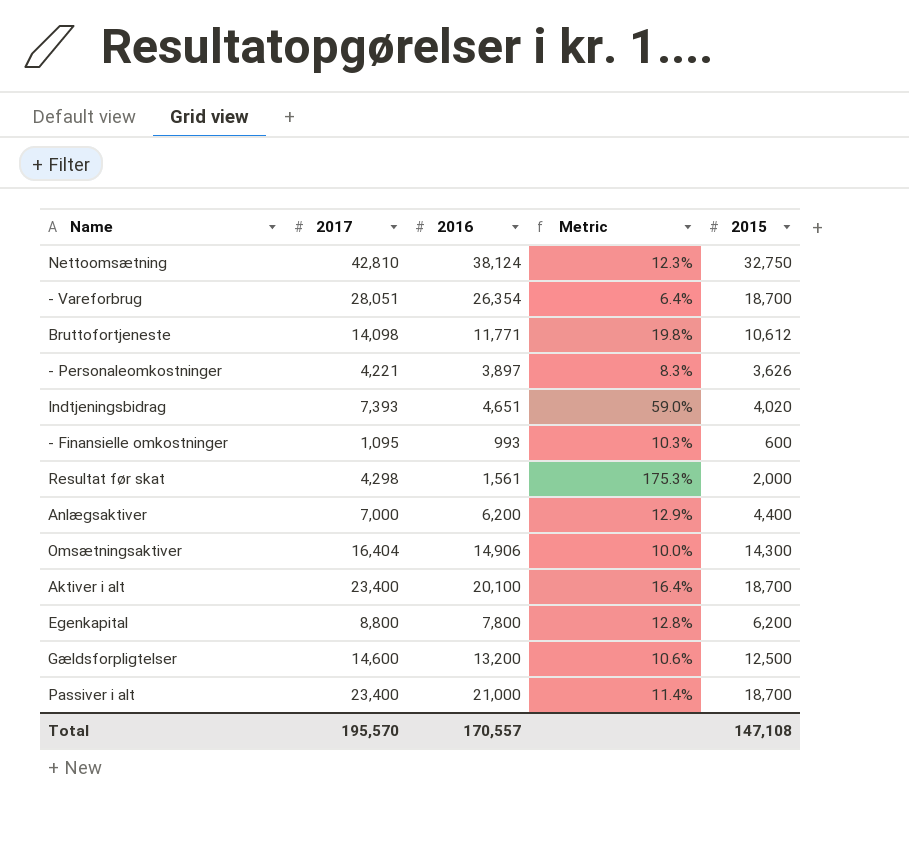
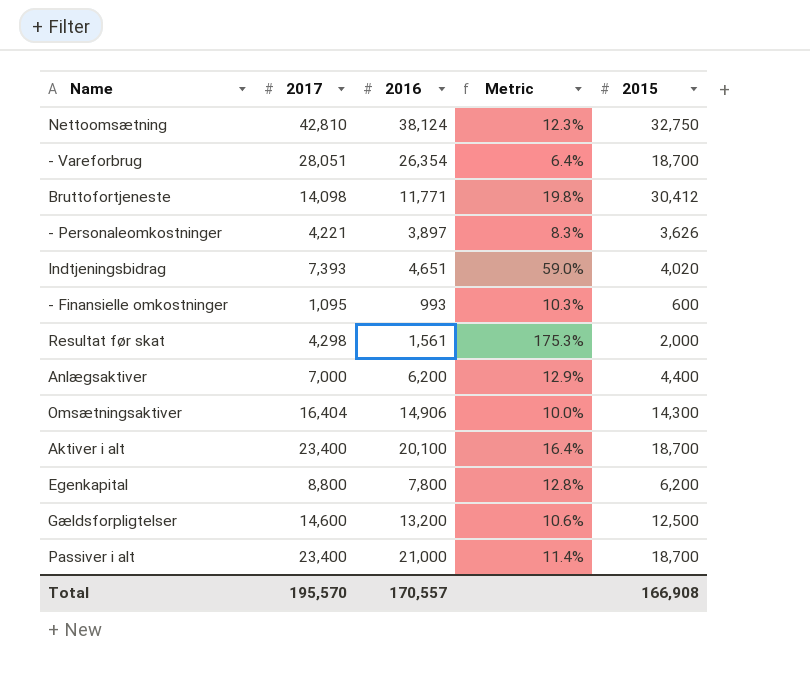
Bruttofortjeneste | 2015: 10,612 -> 30,412
Total | 2015: 147,108 -> 166,908

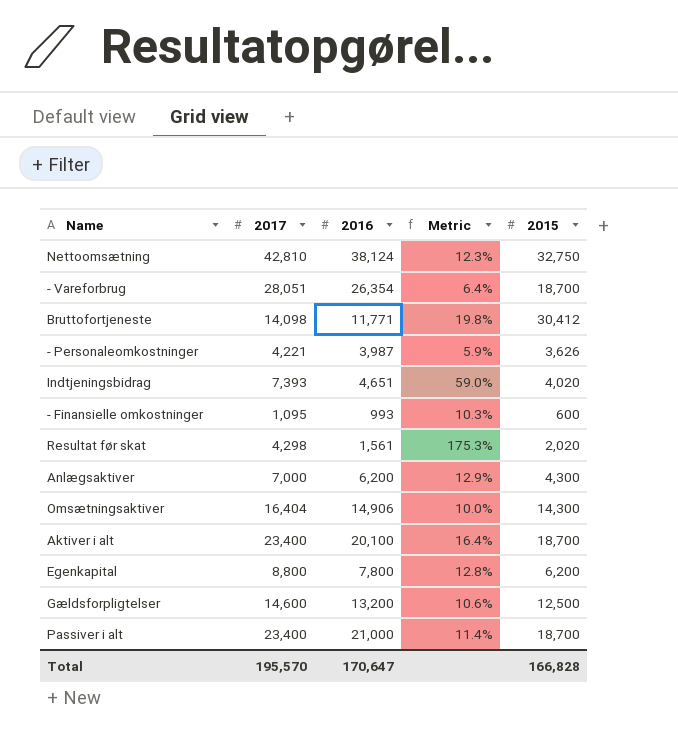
- Personaleomkostninger | 2016: 3,897 -> 3,987
- Personaleomkostninger | Metric: 8.3% -> 5.9%
Resultat før skat | 2015: 2,000 -> 2,020
Anlægsaktiver | 2015: 4,400 -> 4,300
Total | 2016: 170,557 -> 170,647
Total | 2015: 166,908 -> 166,828

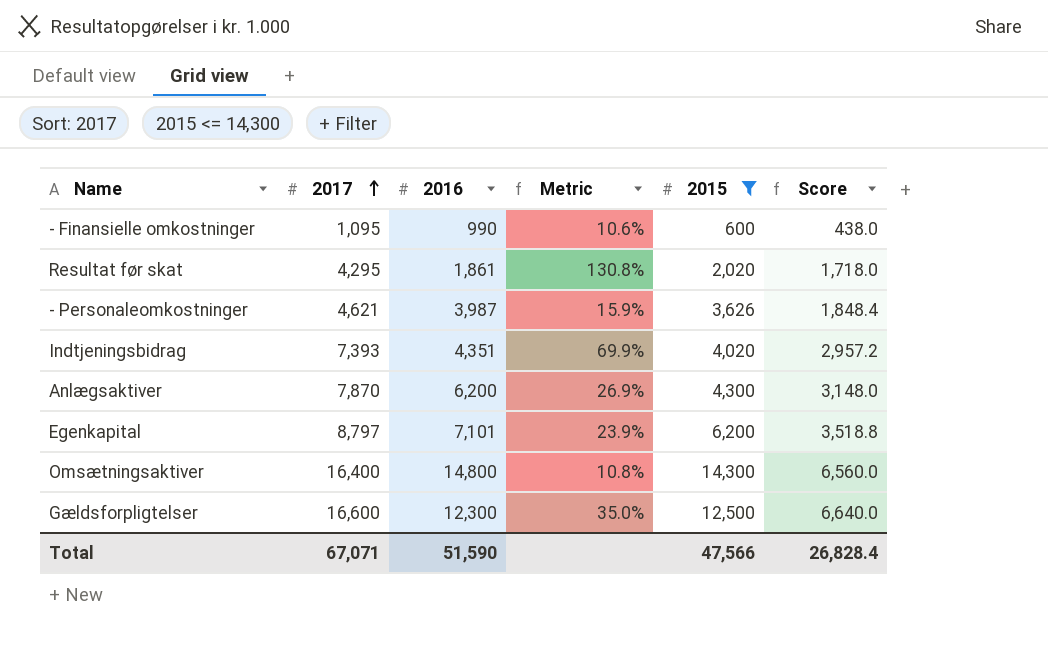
filter: none -> 2015 <= 14,300
row order: none -> 2017 ascending
column Score | formula: none -> [2017] * 0.4
- Finansielle omkostninger | 2016: 993 -> 990
- Finansielle omkostninger | Metric: 10.3% -> 10.6%
Resultat før skat | 2017: 4,298 -> 4,295
Resultat før skat | 2016: 1,561 -> 1,861
Resultat før skat | Metric: 175.3% -> 130.8%
- Personaleomkostninger | 2017: 4,221 -> 4,621
- Personaleomkostninger | Metric: 5.9% -> 15.9%
Indtjeningsbidrag | 2016: 4,651 -> 4,351
Indtjeningsbidrag | Metric: 59.0% -> 69.9%
Anlægsaktiver | 2017: 7,000 -> 7,870
Anlægsaktiver | Metric: 12.9% -> 26.9%
Egenkapital | 2017: 8,800 -> 8,797
Egenkapital | 2016: 7,800 -> 7,101
Egenkapital | Metric: 12.8% -> 23.9%
Omsætningsaktiver | 2017: 16,404 -> 16,400
Omsætningsaktiver | 2016: 14,906 -> 14,800
Omsætningsaktiver | Metric: 10.0% -> 10.8%
Gældsforpligtelser | 2017: 14,600 -> 16,600
Gældsforpligtelser | 2016: 13,200 -> 12,300
Gældsforpligtelser | Metric: 10.6% -> 35.0%
Total | 2017: 195,570 -> 67,071
Total | 2016: 170,647 -> 51,590
Total | 2015: 166,828 -> 47,566

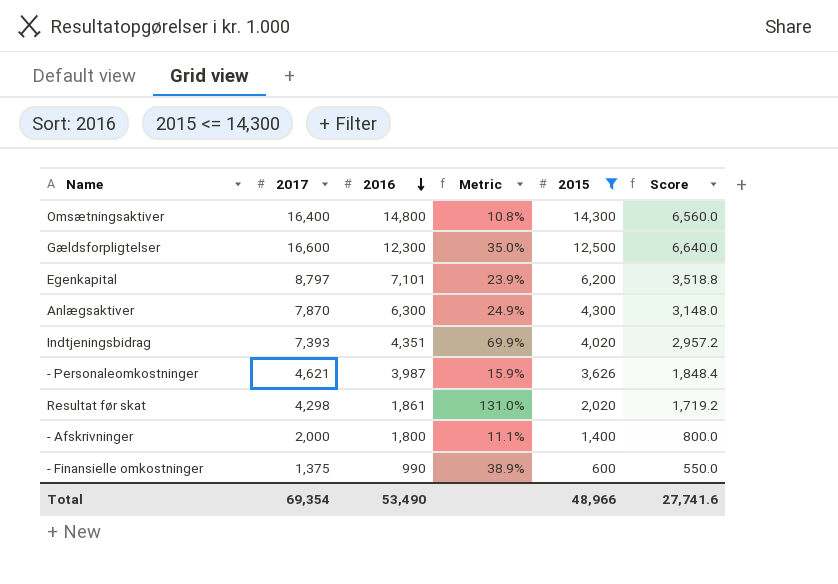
row order: 2017 ascending -> 2016 descending
Anlægsaktiver | 2016: 6,200 -> 6,300
Anlægsaktiver | Metric: 26.9% -> 24.9%
Resultat før skat | 2017: 4,295 -> 4,298
Resultat før skat | Metric: 130.8% -> 131.0%
Resultat før skat | Score: 1,718.0 -> 1,719.2
row - Afskrivninger: none -> 2,000 | 1,800 | 11.1% | 1,400 | 800.0
- Finansielle omkostninger | 2017: 1,095 -> 1,375
- Finansielle omkostninger | Metric: 10.6% -> 38.9%
- Finansielle omkostninger | Score: 438.0 -> 550.0
Total | 2017: 67,071 -> 69,354
Total | 2016: 51,590 -> 53,490
Total | 2015: 47,566 -> 48,966
Total | Score: 26,828.4 -> 27,741.6

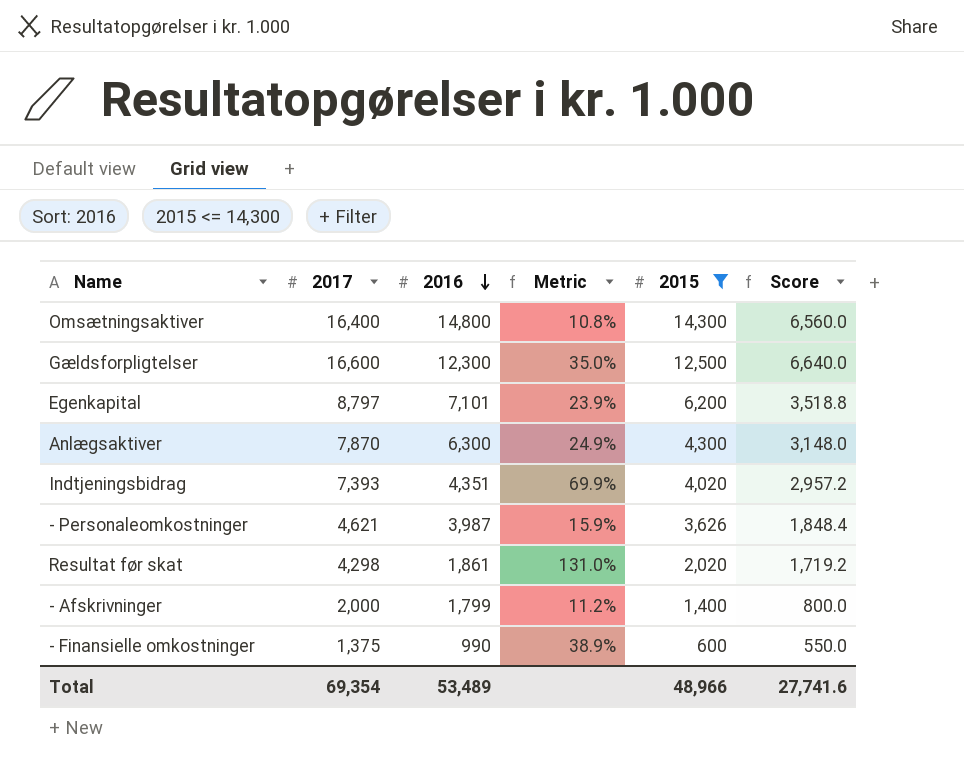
- Afskrivninger | 2016: 1,800 -> 1,799
- Afskrivninger | Metric: 11.1% -> 11.2%
Total | 2016: 53,490 -> 53,489

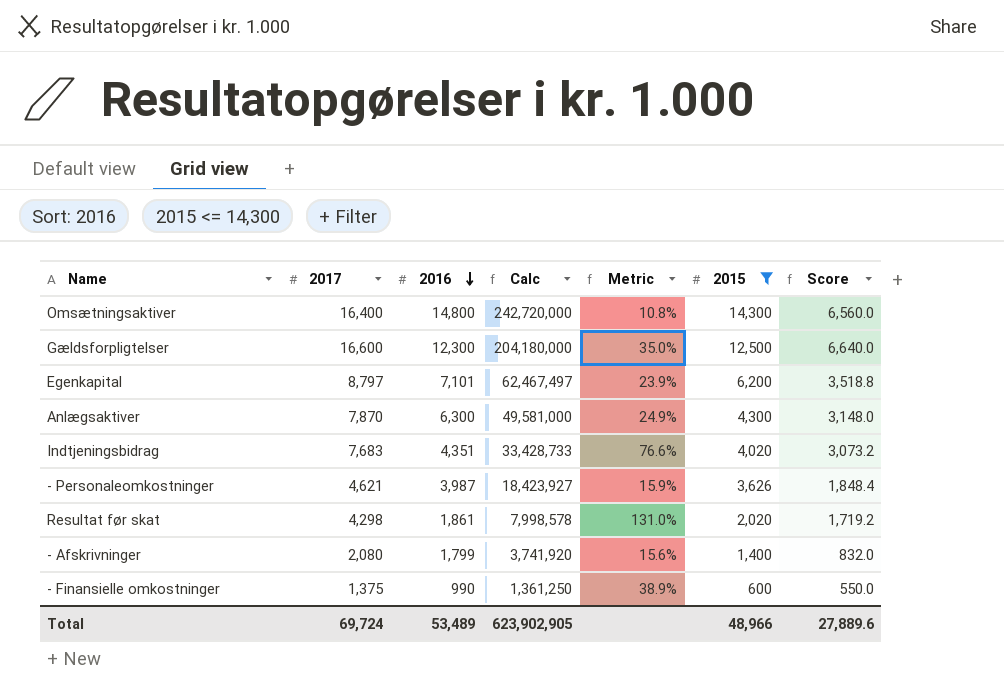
column Calc | formula: none -> [2017] * [2016]
Indtjeningsbidrag | 2017: 7,393 -> 7,683
Indtjeningsbidrag | Metric: 69.9% -> 76.6%
Indtjeningsbidrag | Score: 2,957.2 -> 3,073.2
- Afskrivninger | 2017: 2,000 -> 2,080
- Afskrivninger | Metric: 11.2% -> 15.6%
- Afskrivninger | Score: 800.0 -> 832.0
Total | 2017: 69,354 -> 69,724
Total | Score: 27,741.6 -> 27,889.6

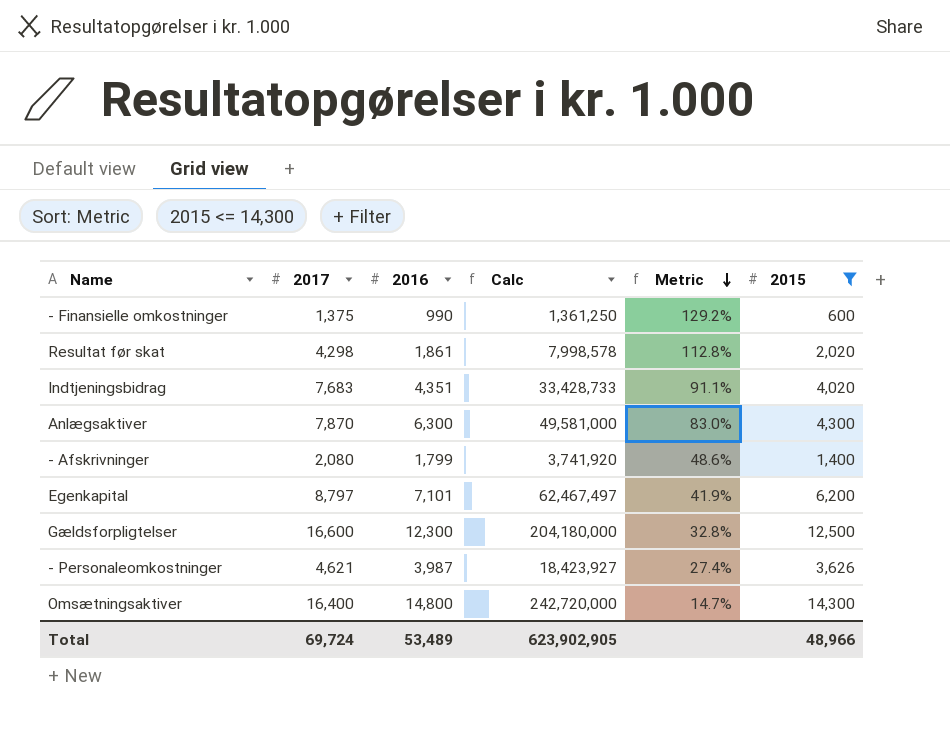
row order: 2016 descending -> Metric descending
column Score | formula: [2017] * 0.4 -> none
column Metric | formula: ([2017] - [2016]) / [2016] -> ([2017] - [2015]) / [2015]

